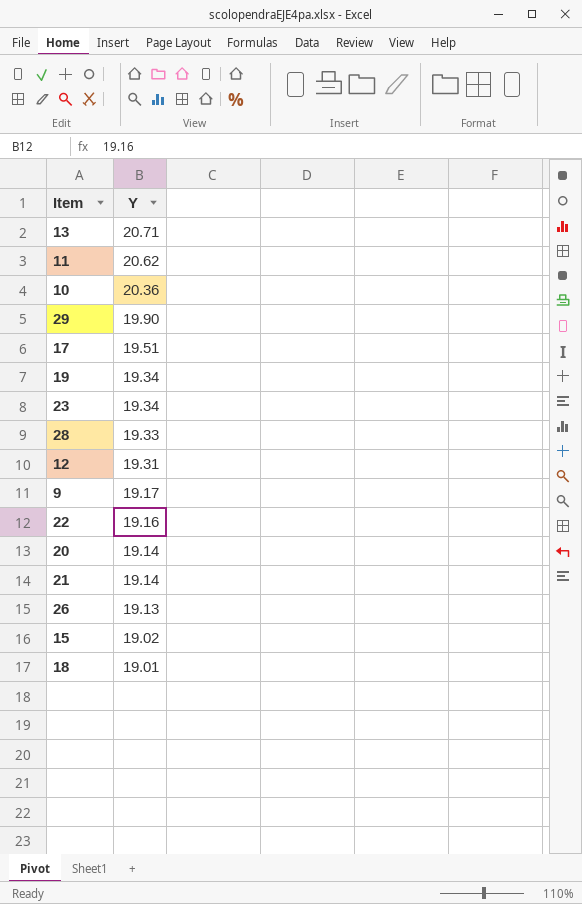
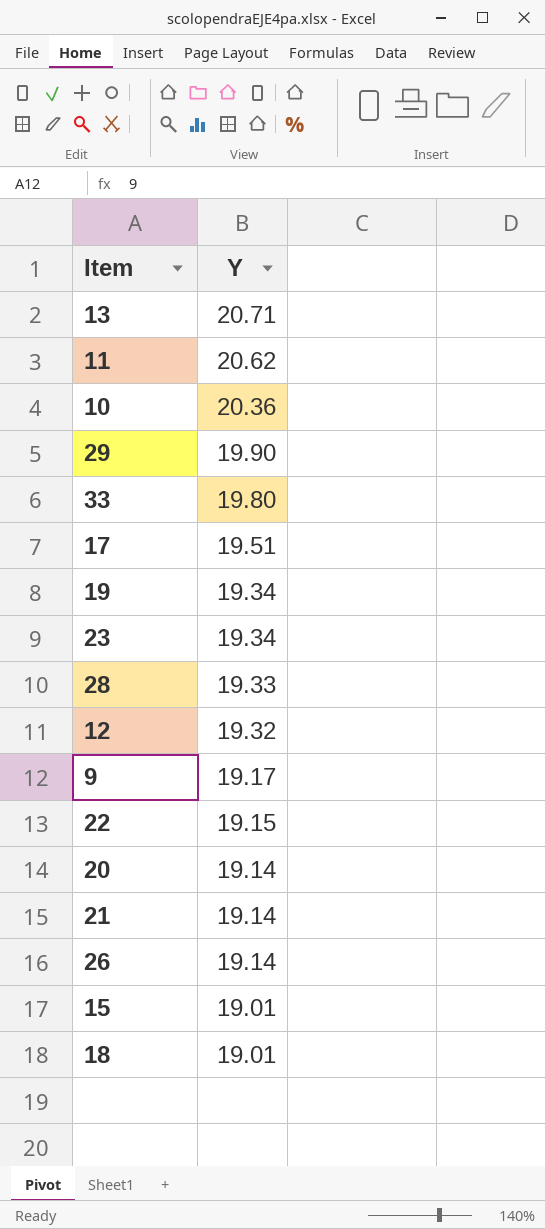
row 33: none -> 19.80
12 | Y: 19.31 -> 19.32
22 | Y: 19.16 -> 19.15
26 | Y: 19.13 -> 19.14
15 | Y: 19.02 -> 19.01

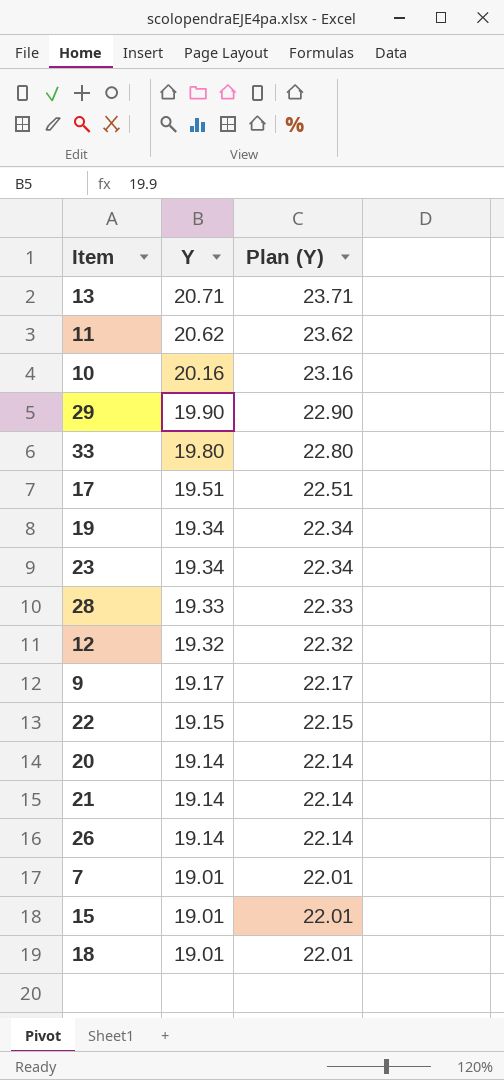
column Plan (Y) | formula: none -> [Y] + 3
10 | Y: 20.36 -> 20.16
row 7: none -> 19.01 | 22.01

